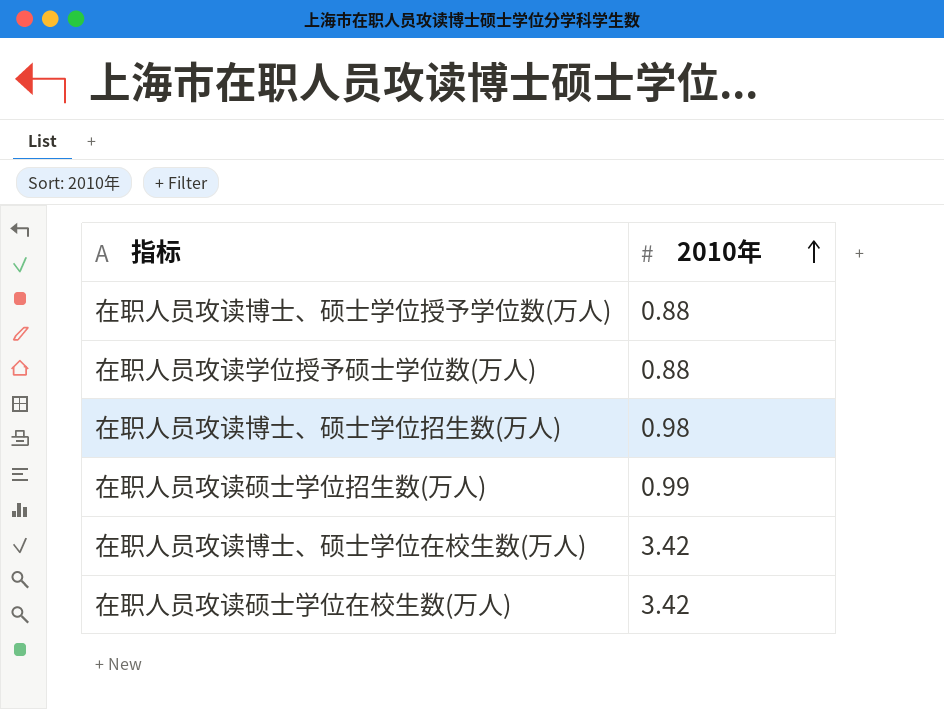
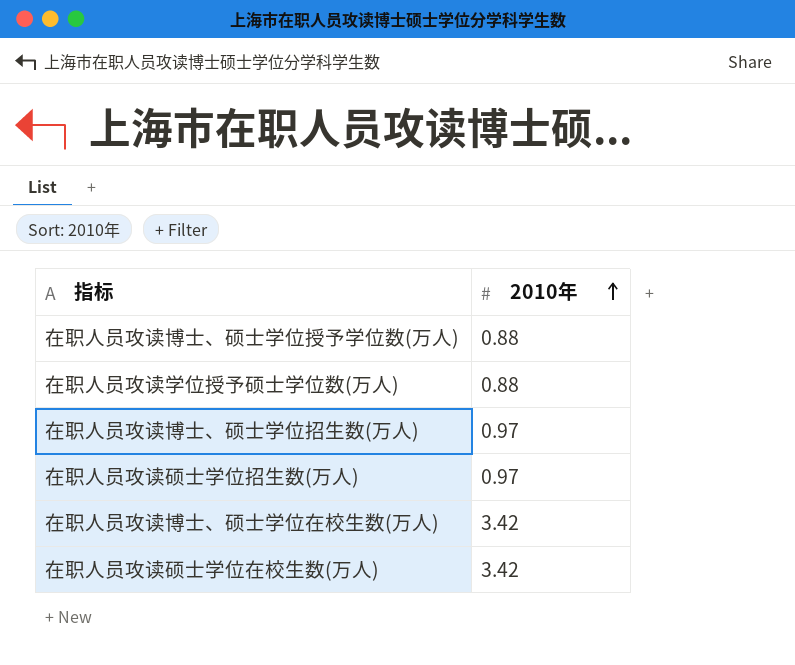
在职人员攻读博士、硕士学位招生数(万人) | 2010年: 0.98 -> 0.97
在职人员攻读硕士学位招生数(万人) | 2010年: 0.99 -> 0.97

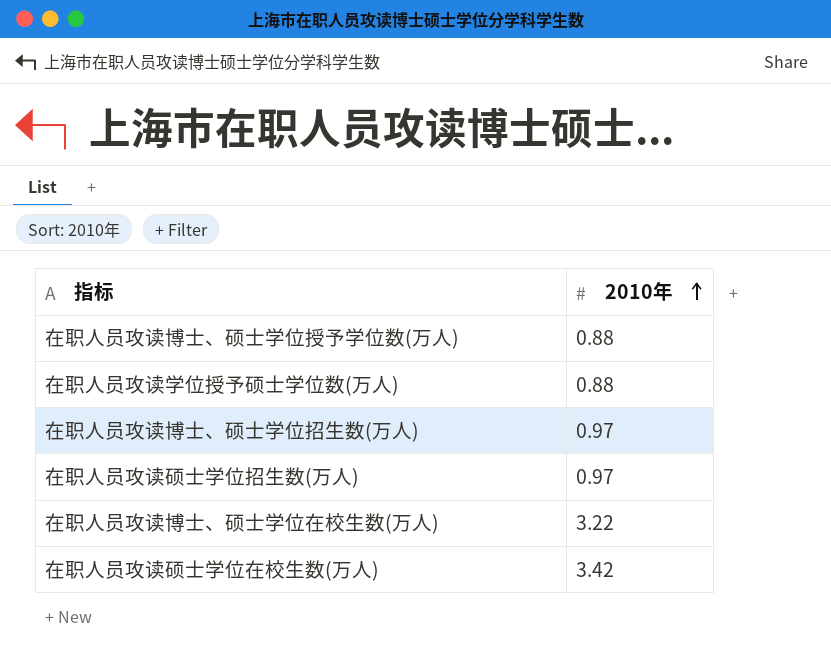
在职人员攻读博士、硕士学位在校生数(万人) | 2010年: 3.42 -> 3.22

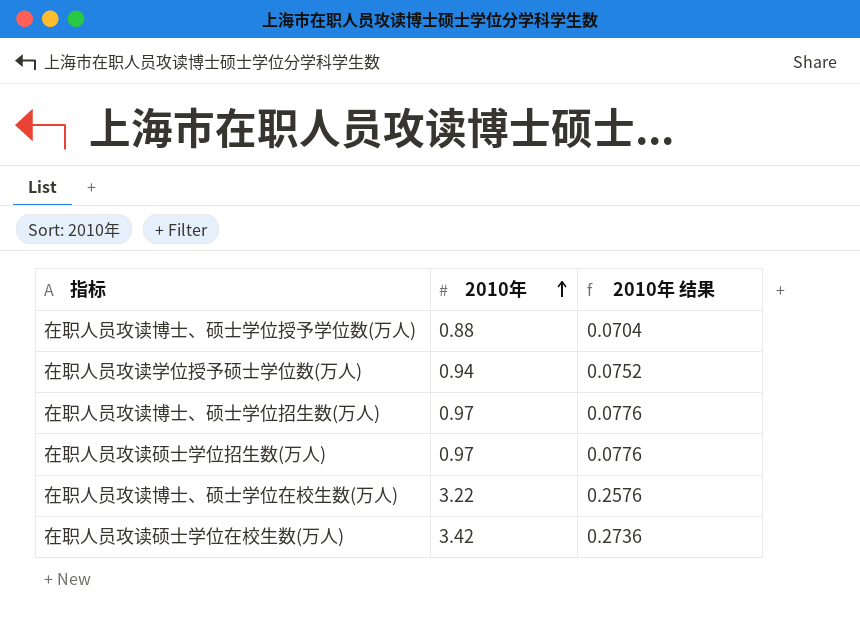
column 2010年 结果 | formula: none -> [2010年] * 0.08
在职人员攻读学位授予硕士学位数(万人) | 2010年: 0.88 -> 0.94

